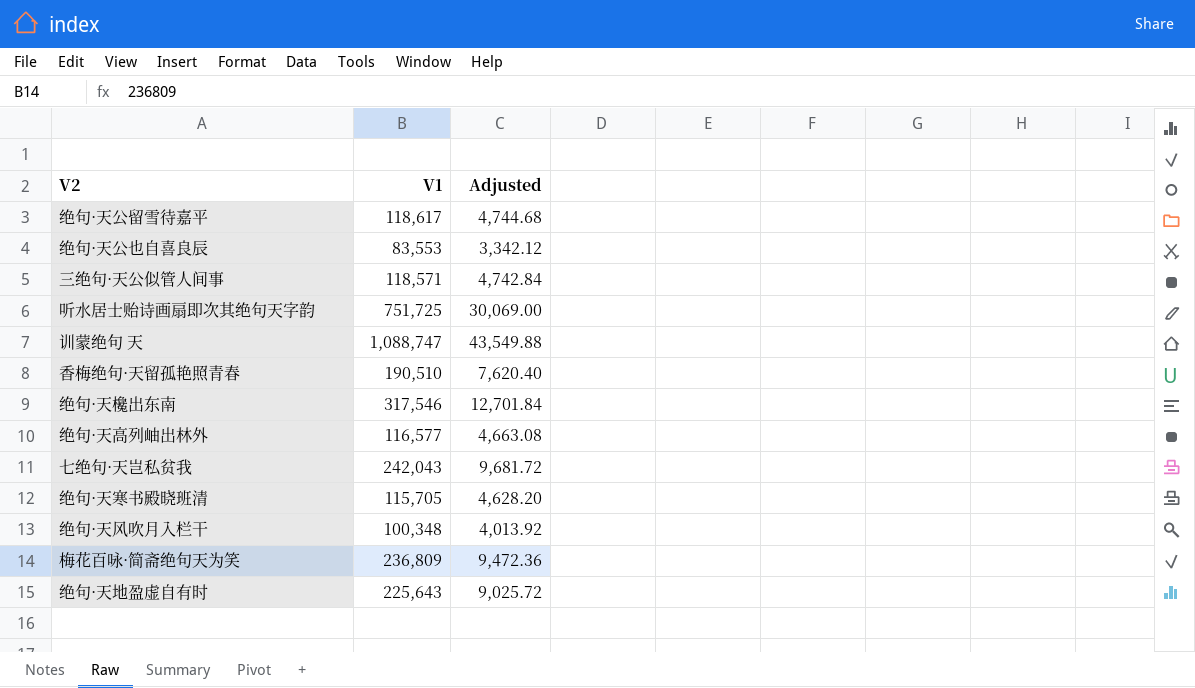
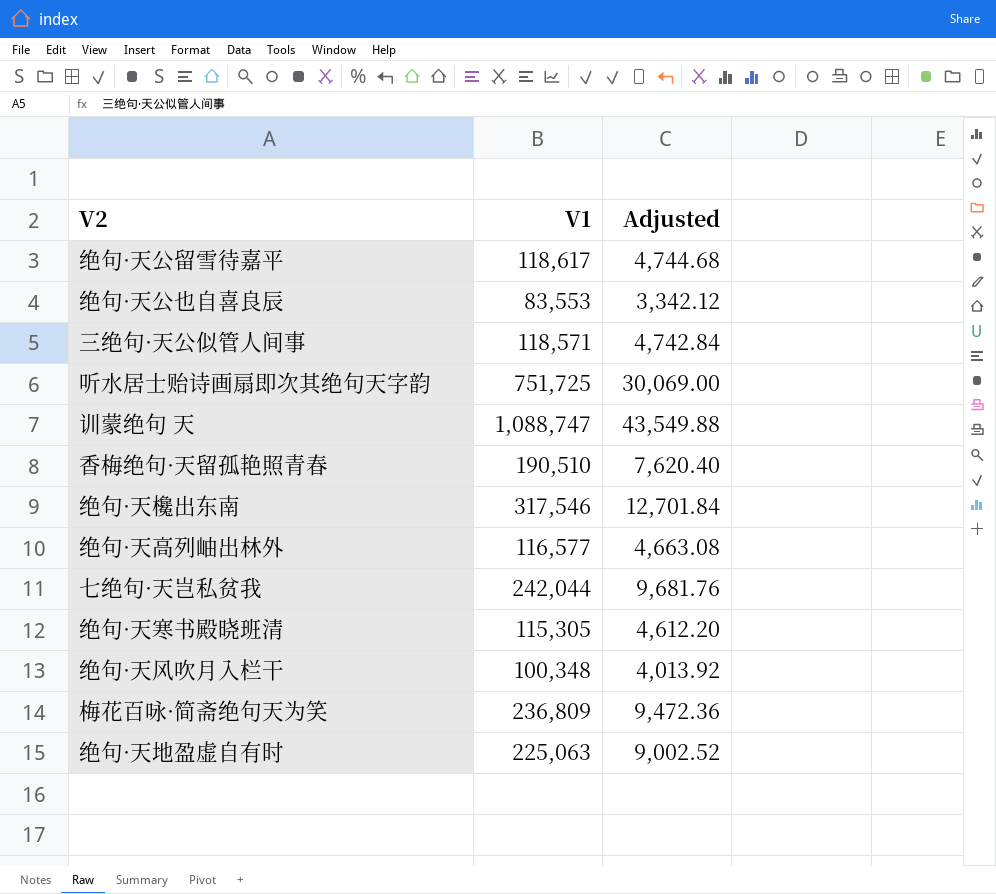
七绝句·天岂私贫我 | V1: 242,043 -> 242,044
七绝句·天岂私贫我 | Adjusted: 9,681.72 -> 9,681.76
绝句·天寒书殿晓班清 | V1: 115,705 -> 115,305
绝句·天寒书殿晓班清 | Adjusted: 4,628.20 -> 4,612.20
绝句·天地盈虚自有时 | V1: 225,643 -> 225,063
绝句·天地盈虚自有时 | Adjusted: 9,025.72 -> 9,002.52

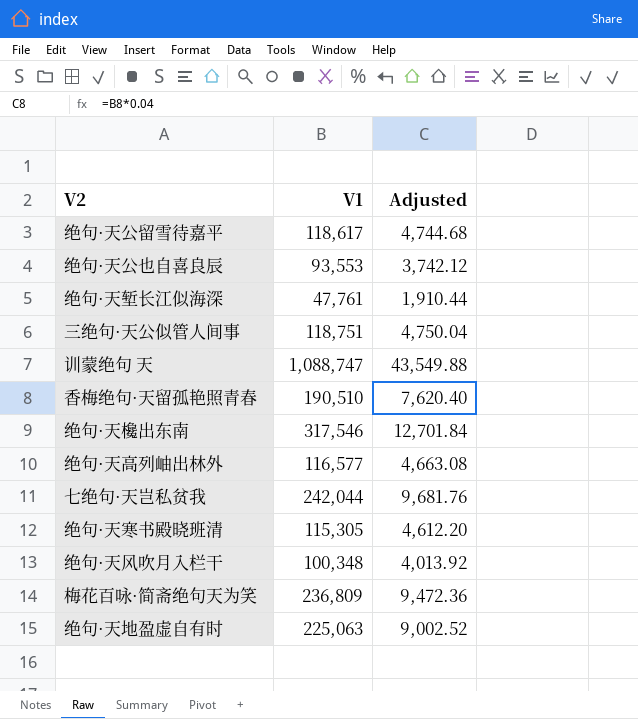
row 听水居士贻诗画扇即次其绝句天字韵: 751,725 | 30,069.00 -> none
绝句·天公也自喜良辰 | V1: 83,553 -> 93,553
绝句·天公也自喜良辰 | Adjusted: 3,342.12 -> 3,742.12
row 绝句·天堑长江似海深: none -> 47,761 | 1,910.44
三绝句·天公似管人间事 | V1: 118,571 -> 118,751
三绝句·天公似管人间事 | Adjusted: 4,742.84 -> 4,750.04

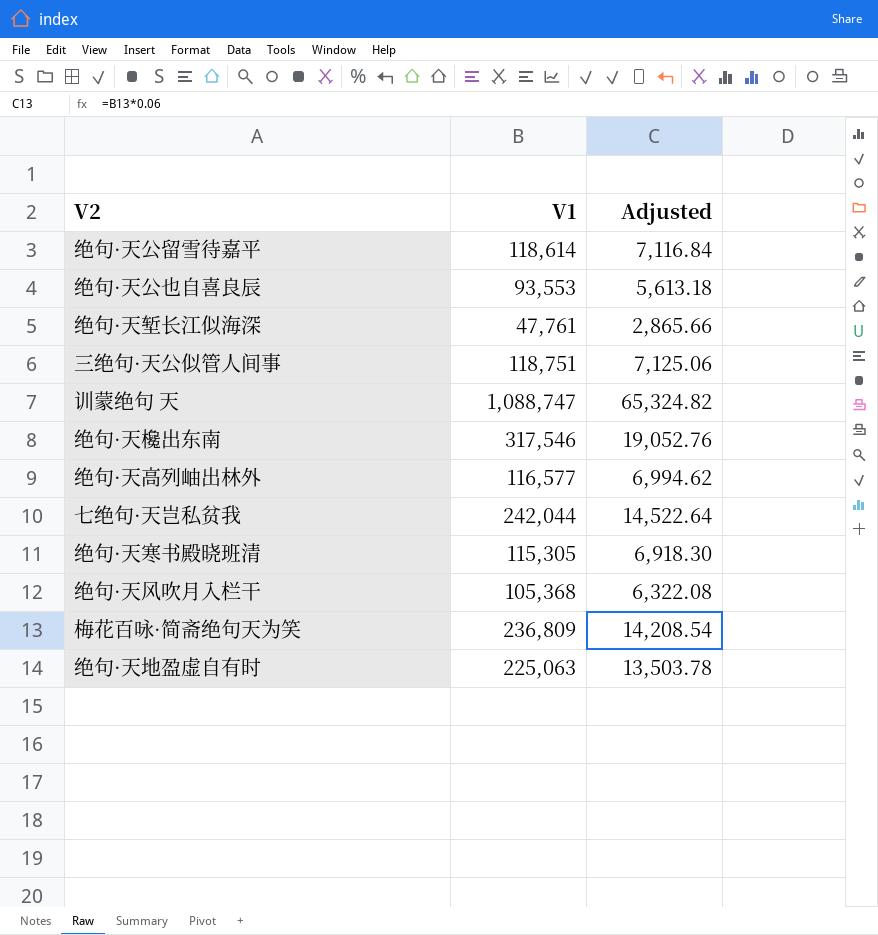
column Adjusted | formula: [V1] * 0.04 -> [V1] * 0.06
row 香梅绝句·天留孤艳照青春: 190,510 | 7,620.40 -> none
绝句·天公留雪待嘉平 | V1: 118,617 -> 118,614
绝句·天风吹月入栏干 | V1: 100,348 -> 105,368

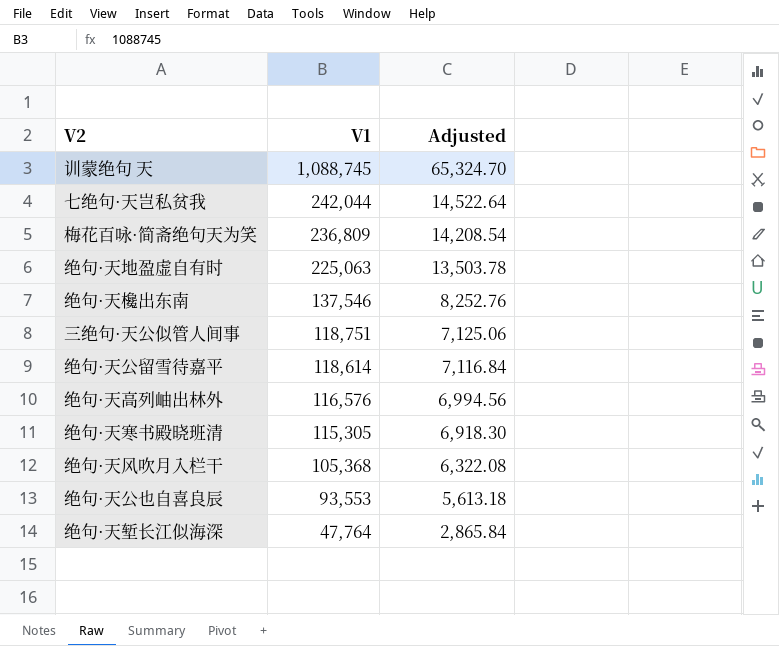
row order: none -> V1 descending
训蒙绝句 天 | V1: 1,088,747 -> 1,088,745
训蒙绝句 天 | Adjusted: 65,324.82 -> 65,324.70
绝句·天欃出东南 | V1: 317,546 -> 137,546
绝句·天欃出东南 | Adjusted: 19,052.76 -> 8,252.76
绝句·天高列岫出林外 | V1: 116,577 -> 116,576
绝句·天高列岫出林外 | Adjusted: 6,994.62 -> 6,994.56
绝句·天堑长江似海深 | V1: 47,761 -> 47,764
绝句·天堑长江似海深 | Adjusted: 2,865.66 -> 2,865.84

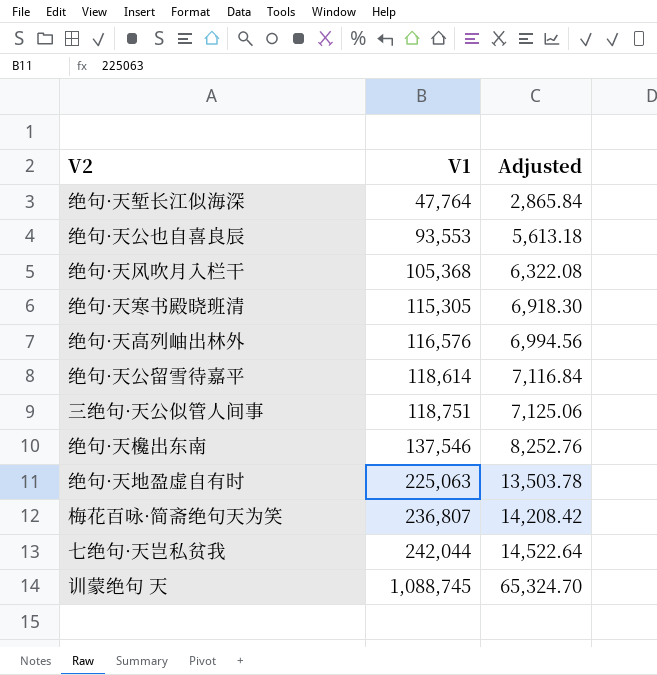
row order: V1 descending -> V1 ascending
梅花百咏·简斋绝句天为笑 | V1: 236,809 -> 236,807
梅花百咏·简斋绝句天为笑 | Adjusted: 14,208.54 -> 14,208.42

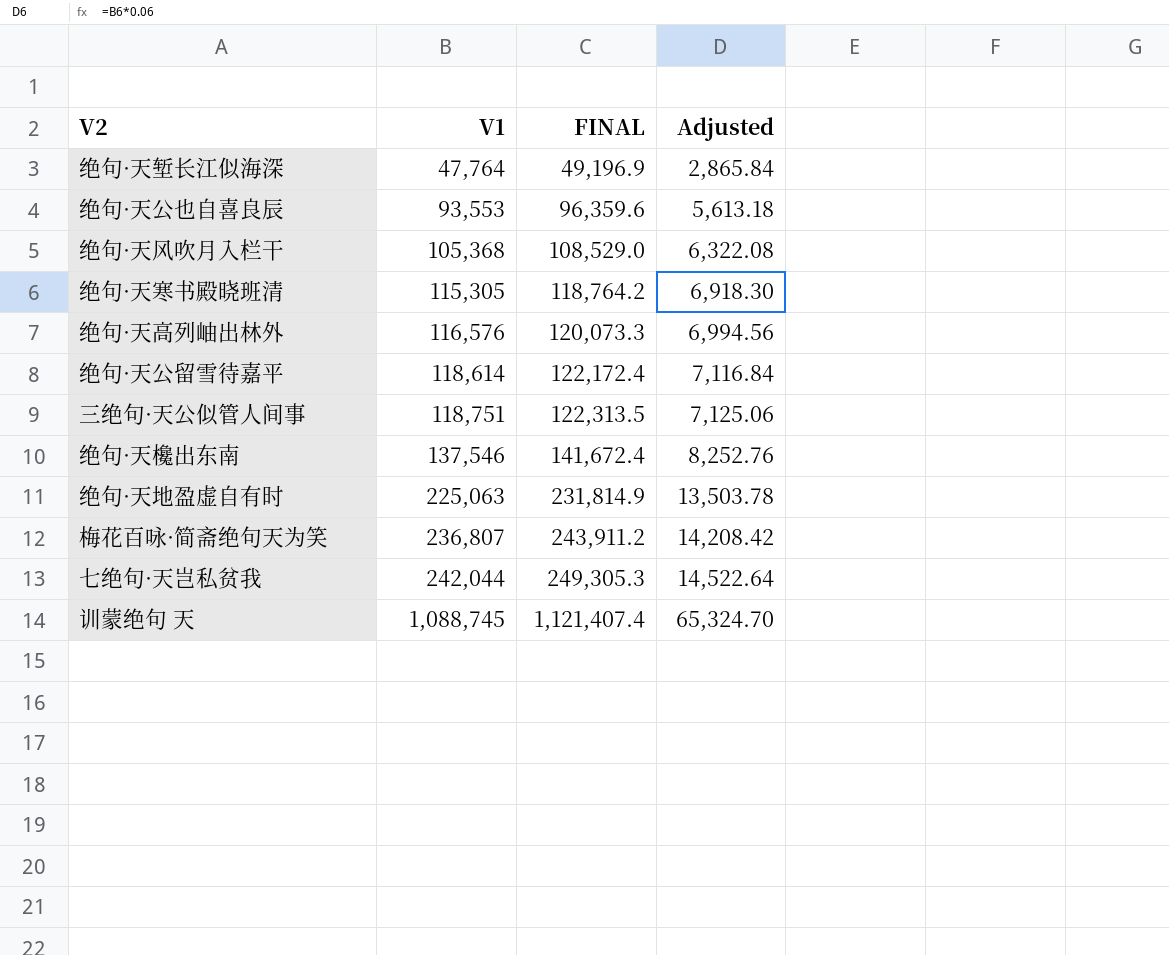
column FINAL | formula: none -> [V1] * 1.03

